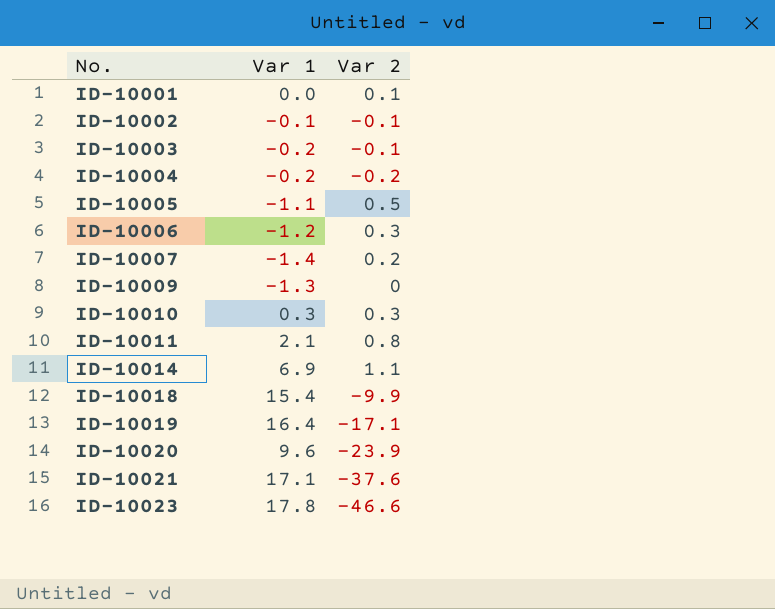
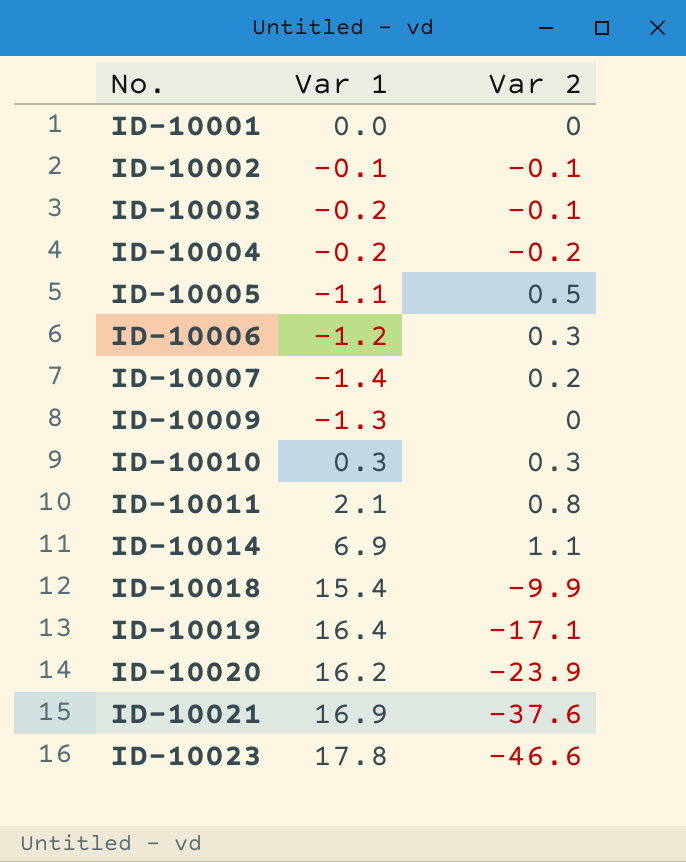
ID-10001 | Var 2: 0.1 -> 0
ID-10020 | Var 1: 9.6 -> 16.2
ID-10021 | Var 1: 17.1 -> 16.9

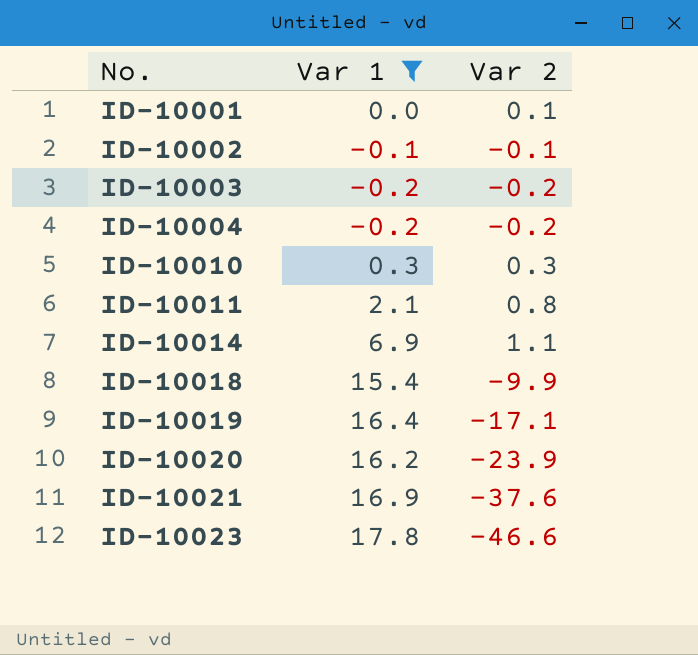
filter: none -> Var 1 >= -0.2
ID-10001 | Var 2: 0 -> 0.1
ID-10003 | Var 2: -0.1 -> -0.2

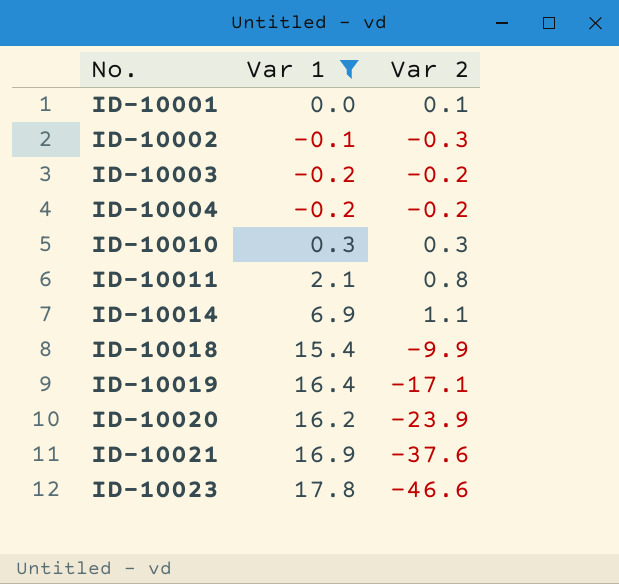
ID-10002 | Var 2: -0.1 -> -0.3

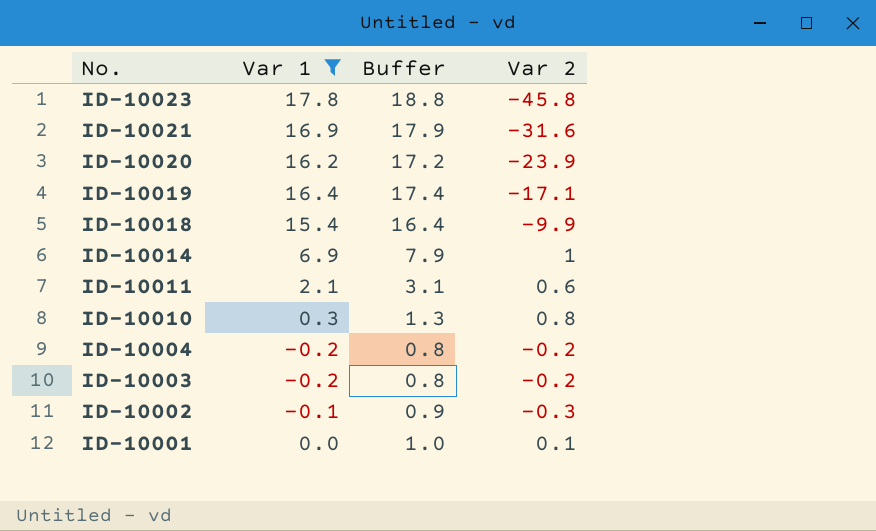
row order: No. ascending -> No. descending
column Buffer | formula: none -> [Var 1] + 1
ID-10023 | Var 2: -46.6 -> -45.8
ID-10021 | Var 2: -37.6 -> -31.6
ID-10014 | Var 2: 1.1 -> 1
ID-10011 | Var 2: 0.8 -> 0.6
ID-10010 | Var 2: 0.3 -> 0.8

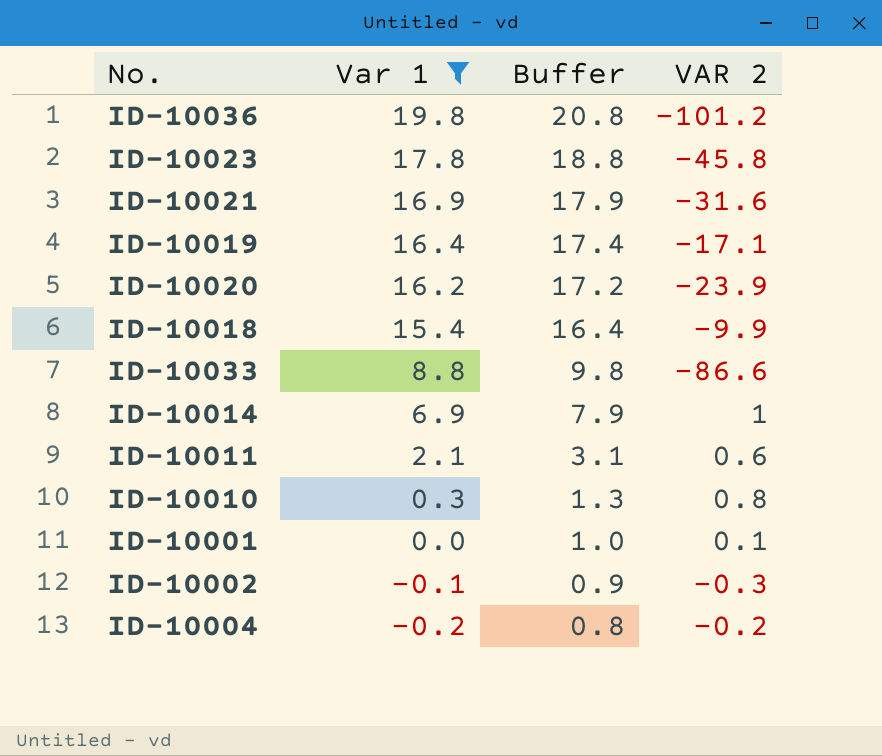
row order: No. descending -> Var 1 descending
column name: Var 2 -> VAR 2
row ID-10003: -0.2 | 0.8 | -0.2 -> none
row ID-10036: none -> 19.8 | 20.8 | -101.2
row ID-10033: none -> 8.8 | 9.8 | -86.6

